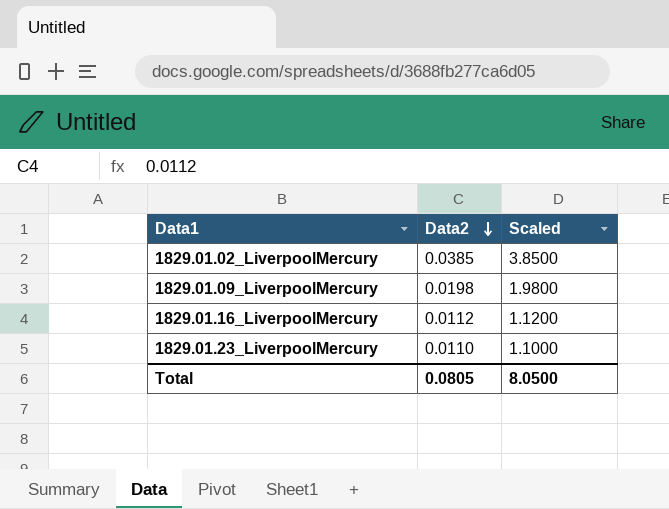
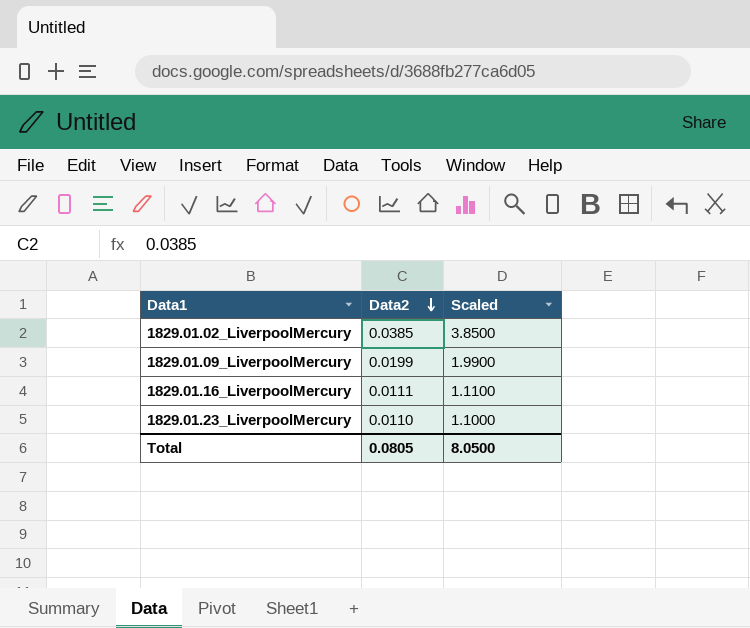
1829.01.09_LiverpoolMercury | Data2: 0.0198 -> 0.0199
1829.01.09_LiverpoolMercury | Scaled: 1.9800 -> 1.9900
1829.01.16_LiverpoolMercury | Data2: 0.0112 -> 0.0111
1829.01.16_LiverpoolMercury | Scaled: 1.1200 -> 1.1100

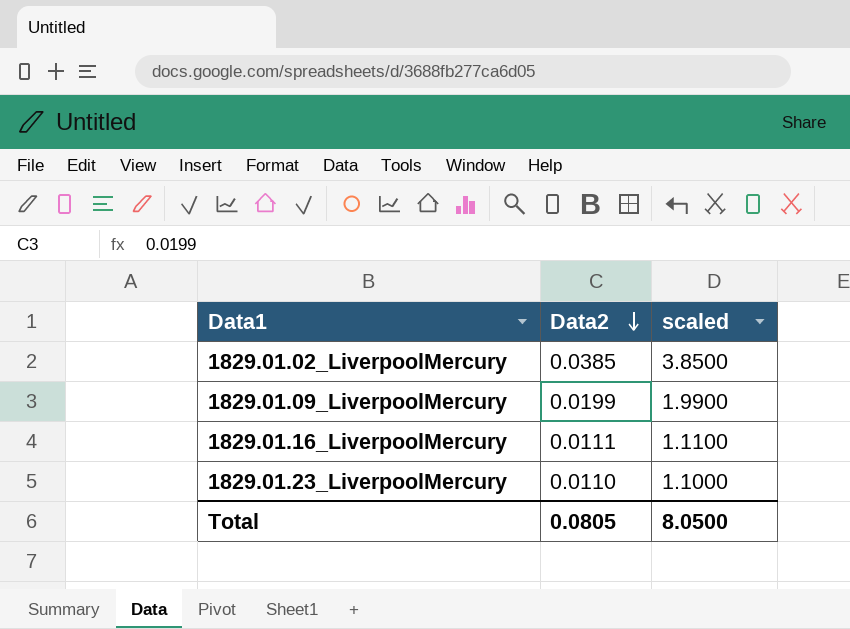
column name: Scaled -> scaled

